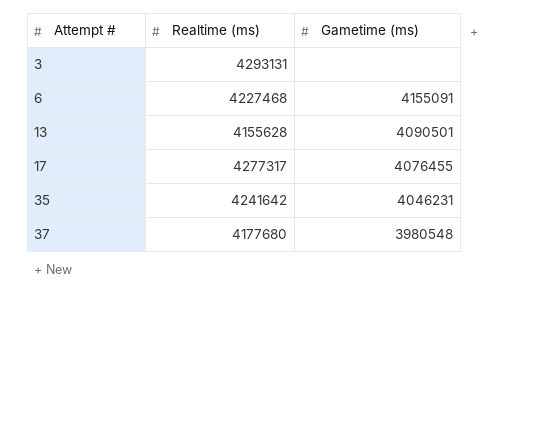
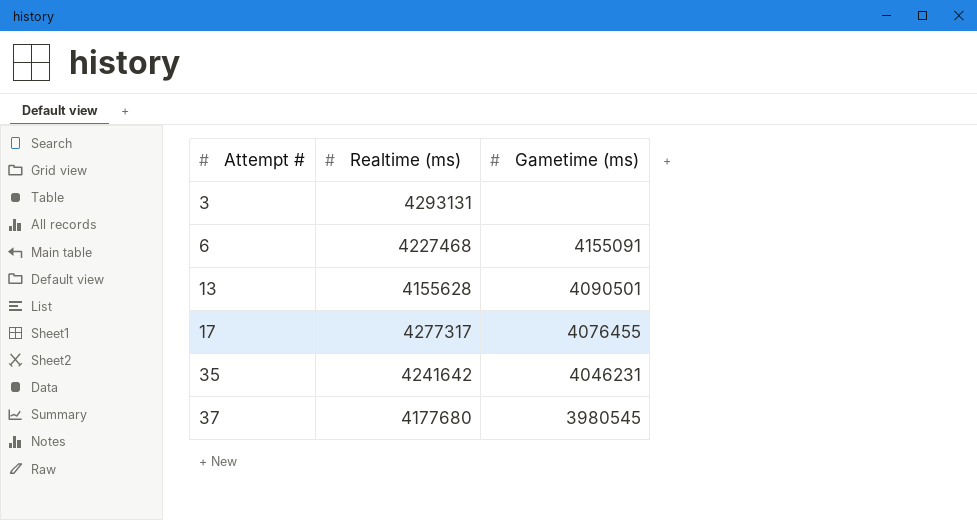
37 | Gametime (ms): 3980548 -> 3980545

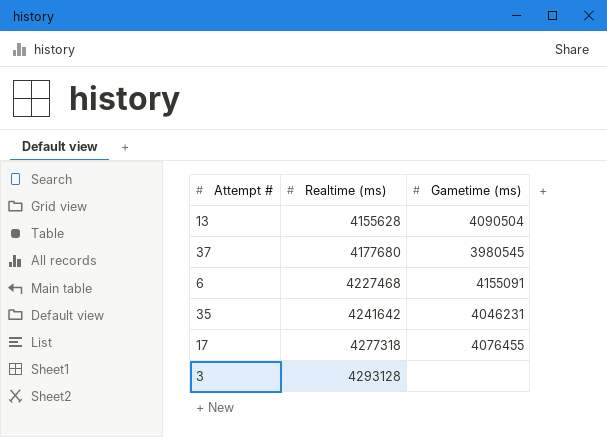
row order: Attempt # ascending -> Realtime (ms) ascending
13 | Gametime (ms): 4090501 -> 4090504
17 | Realtime (ms): 4277317 -> 4277318
3 | Realtime (ms): 4293131 -> 4293128

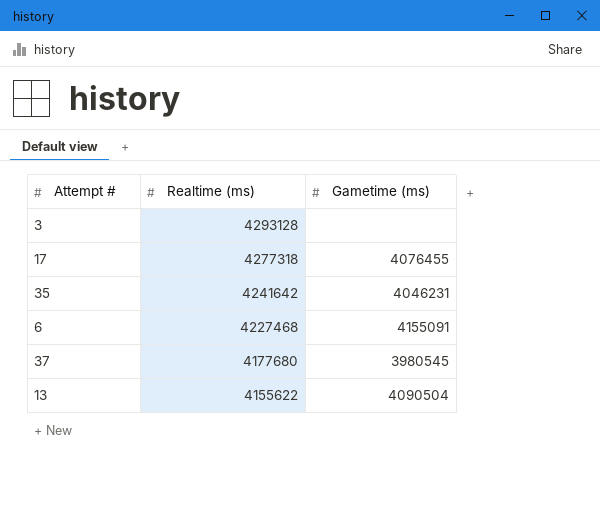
row order: Realtime (ms) ascending -> Realtime (ms) descending
13 | Realtime (ms): 4155628 -> 4155622

